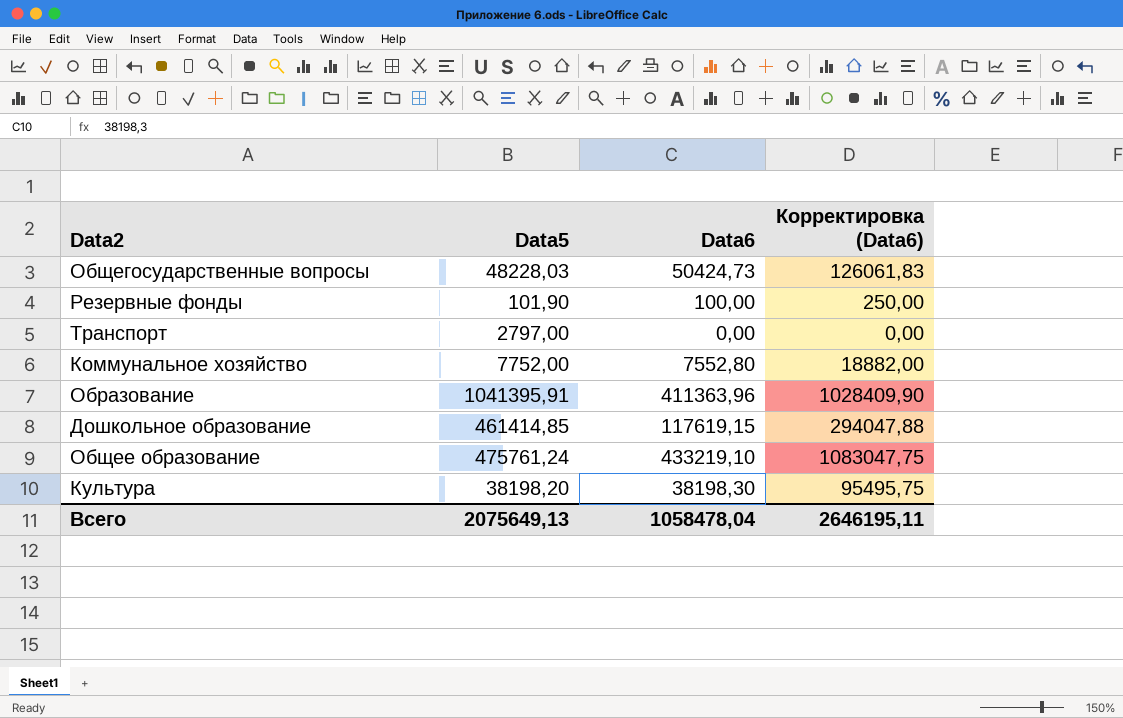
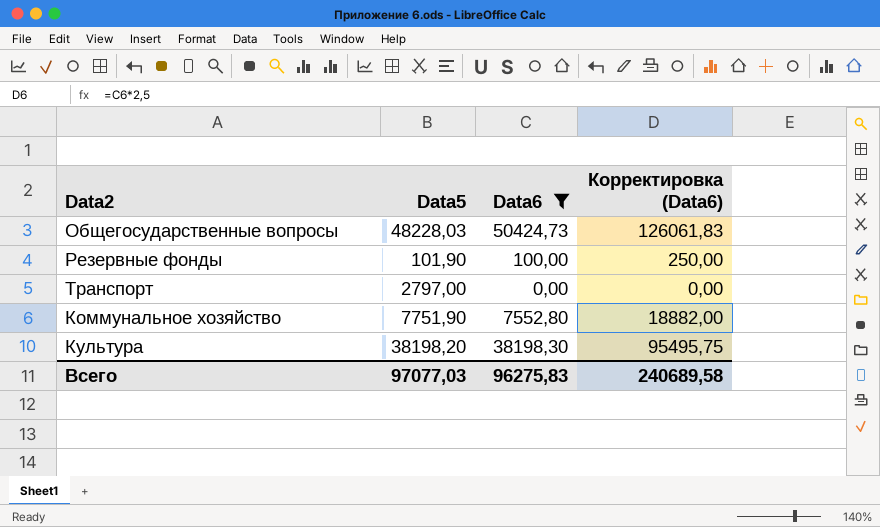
filter: none -> Data6 <= 50424,73
Коммунальное хозяйство | Data5: 7752,00 -> 7751,90
Всего | Data5: 2075649,13 -> 97077,03
Всего | Data6: 1058478,04 -> 96275,83
Всего | Корректировка (Data6): 2646195,11 -> 240689,58

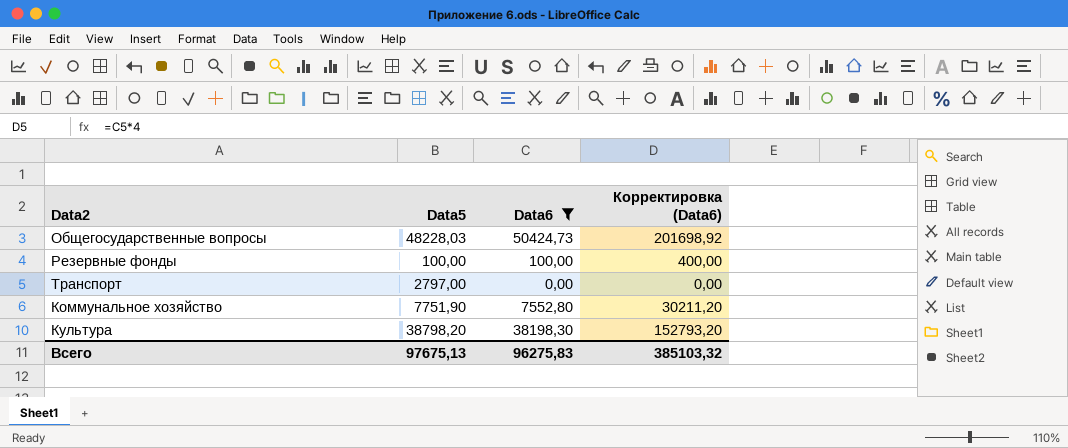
column Корректировка (Data6) | formula: [Data6] * 2,5 -> [Data6] * 4
Резервные фонды | Data5: 101,90 -> 100,00
Культура | Data5: 38198,20 -> 38798,20
Всего | Data5: 97077,03 -> 97675,13
Всего | Корректировка (Data6): 240689,58 -> 385103,32

